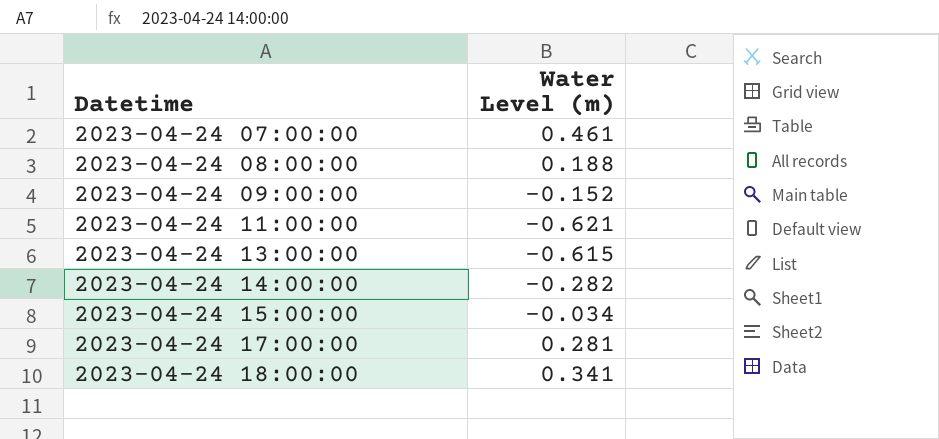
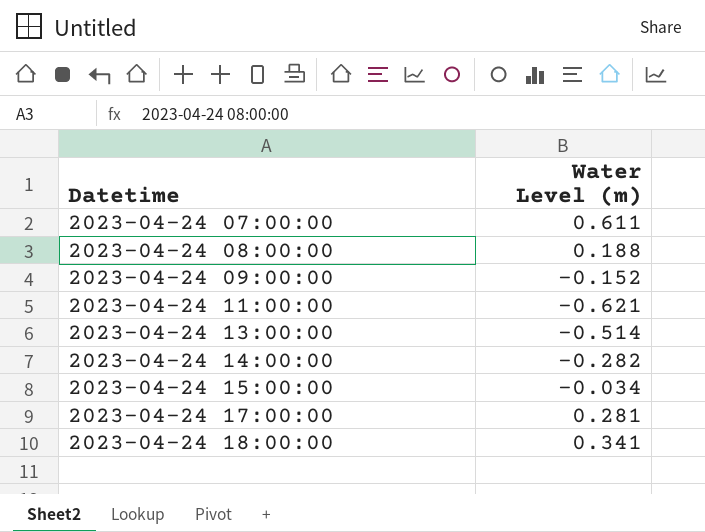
2023-04-24 07:00:00 | Water Level (m): 0.461 -> 0.611
2023-04-24 13:00:00 | Water Level (m): -0.615 -> -0.514

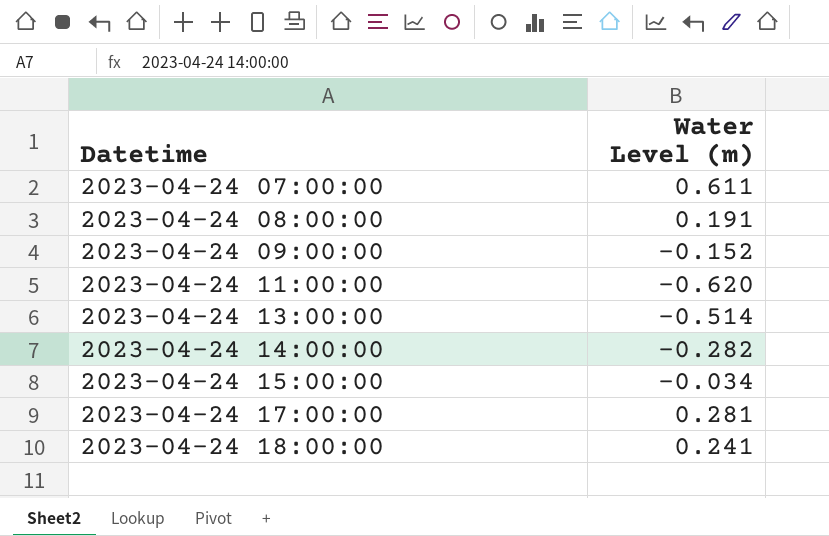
2023-04-24 08:00:00 | Water Level (m): 0.188 -> 0.191
2023-04-24 11:00:00 | Water Level (m): -0.621 -> -0.620
2023-04-24 18:00:00 | Water Level (m): 0.341 -> 0.241

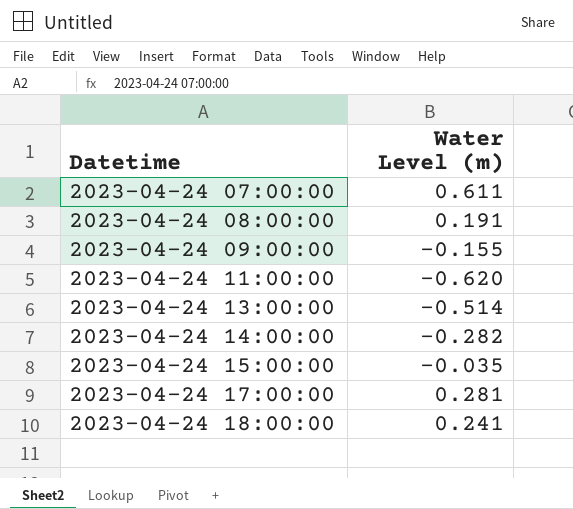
2023-04-24 09:00:00 | Water Level (m): -0.152 -> -0.155
2023-04-24 15:00:00 | Water Level (m): -0.034 -> -0.035

